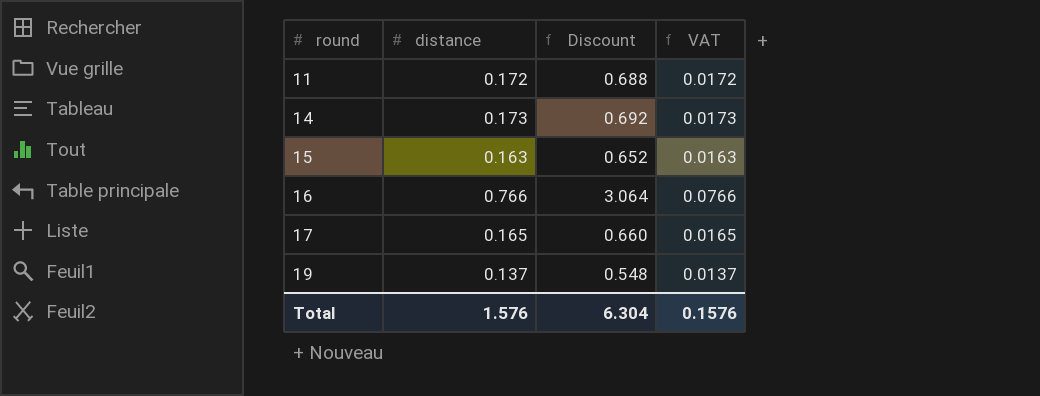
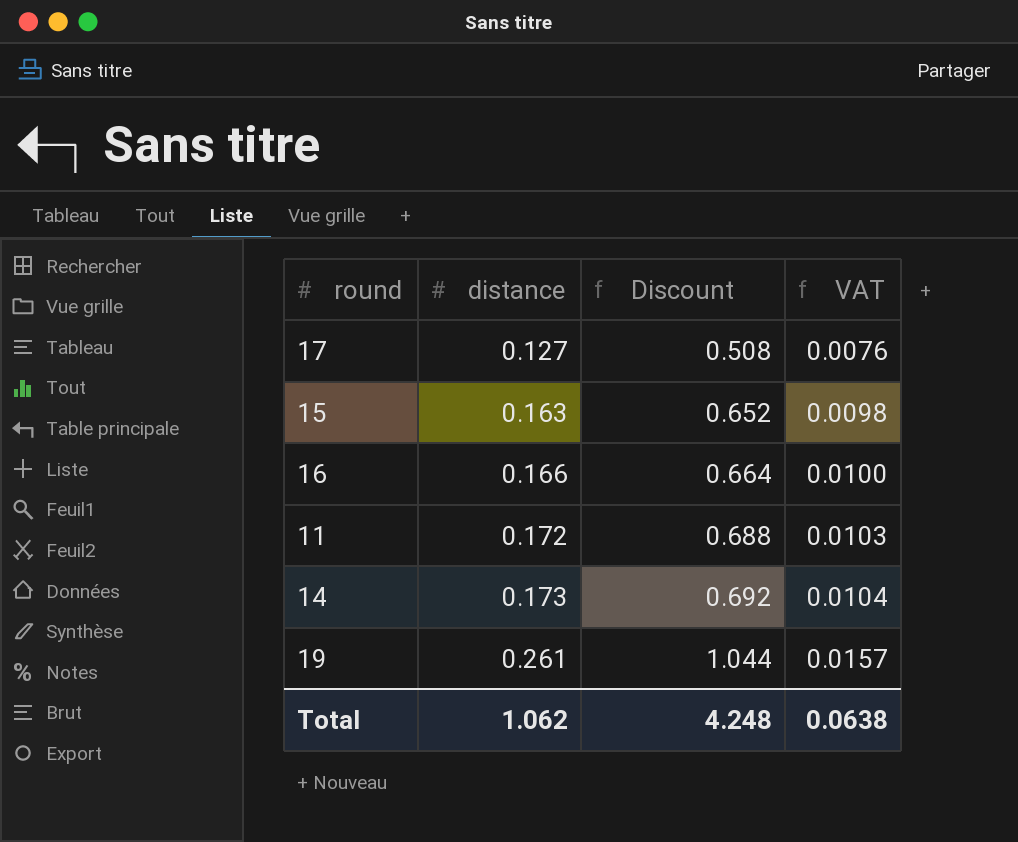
row order: round ascending -> distance ascending
column VAT | formula: [distance] * 0.1 -> [distance] * 0.06
17 | distance: 0.165 -> 0.127
17 | Discount: 0.660 -> 0.508
16 | distance: 0.766 -> 0.166
16 | Discount: 3.064 -> 0.664
19 | distance: 0.137 -> 0.261
19 | Discount: 0.548 -> 1.044
Total | distance: 1.576 -> 1.062
Total | Discount: 6.304 -> 4.248
Total | VAT: 0.1576 -> 0.0638

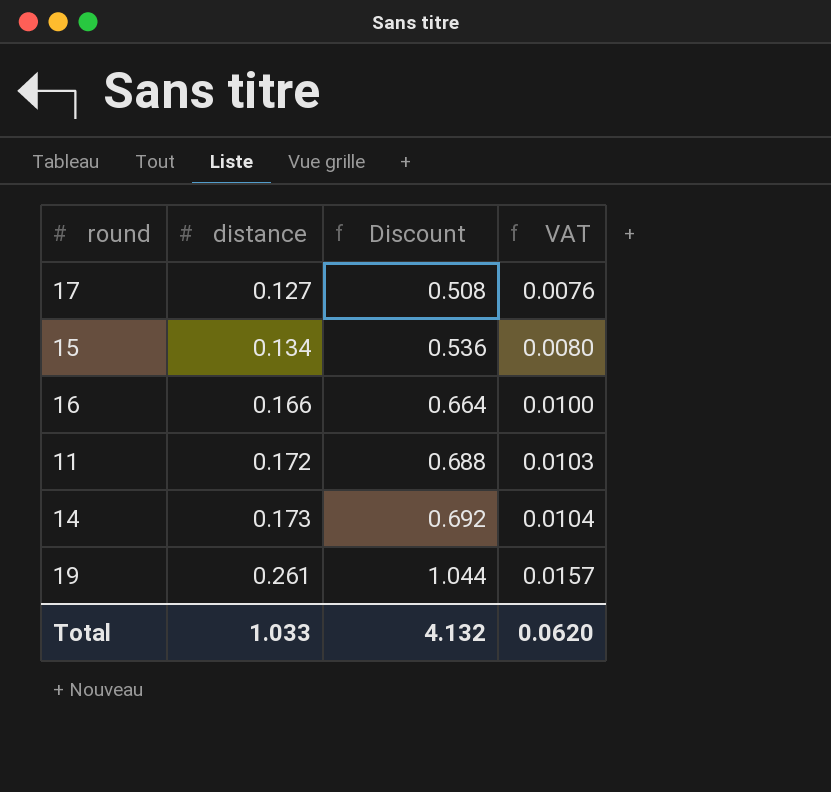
15 | distance: 0.163 -> 0.134
15 | Discount: 0.652 -> 0.536
15 | VAT: 0.0098 -> 0.0080
Total | distance: 1.062 -> 1.033
Total | Discount: 4.248 -> 4.132
Total | VAT: 0.0638 -> 0.0620

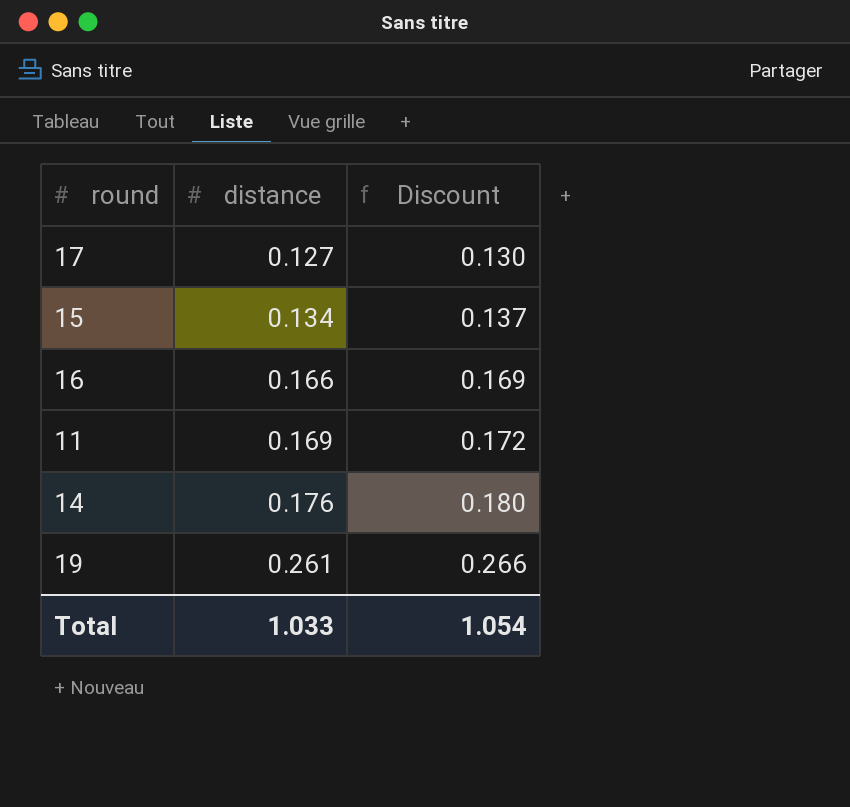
column VAT | formula: [distance] * 0.06 -> none
column Discount | formula: [distance] * 4 -> [distance] * 1.02
11 | distance: 0.172 -> 0.169
14 | distance: 0.173 -> 0.176
Total | Discount: 4.132 -> 1.054

